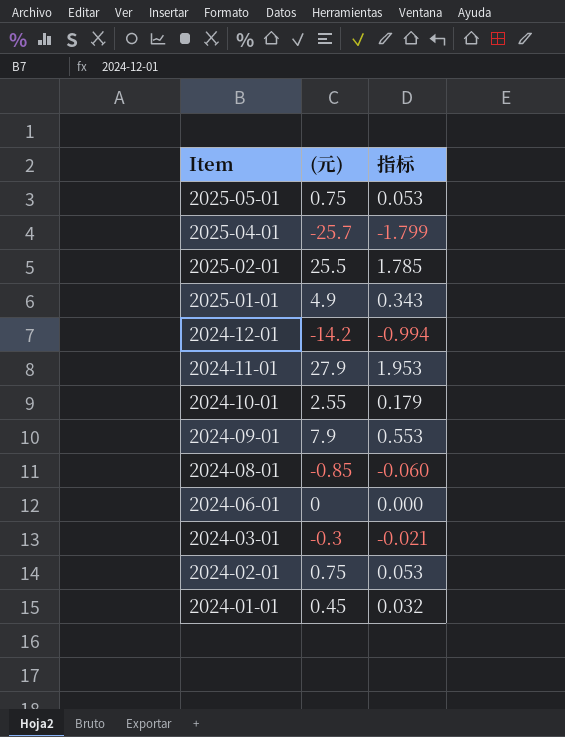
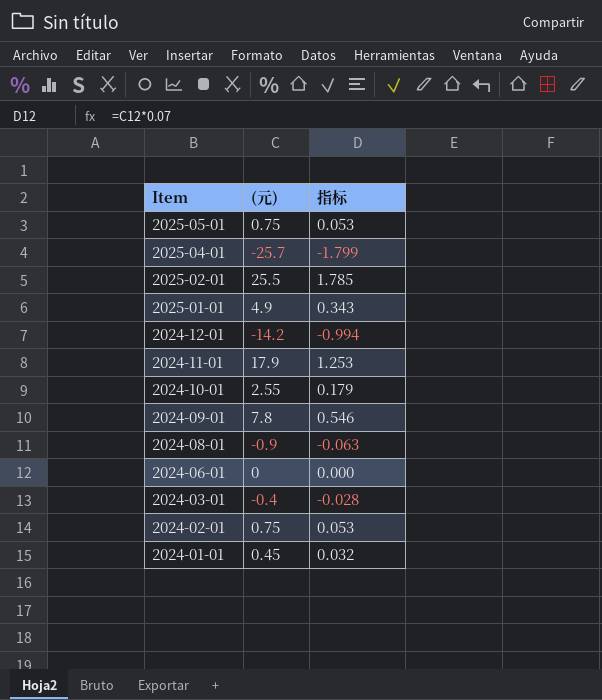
2024-11-01 | (元): 27.9 -> 17.9
2024-11-01 | 指标: 1.953 -> 1.253
2024-09-01 | (元): 7.9 -> 7.8
2024-09-01 | 指标: 0.553 -> 0.546
2024-08-01 | (元): -0.85 -> -0.9
2024-08-01 | 指标: -0.060 -> -0.063
2024-03-01 | (元): -0.3 -> -0.4
2024-03-01 | 指标: -0.021 -> -0.028

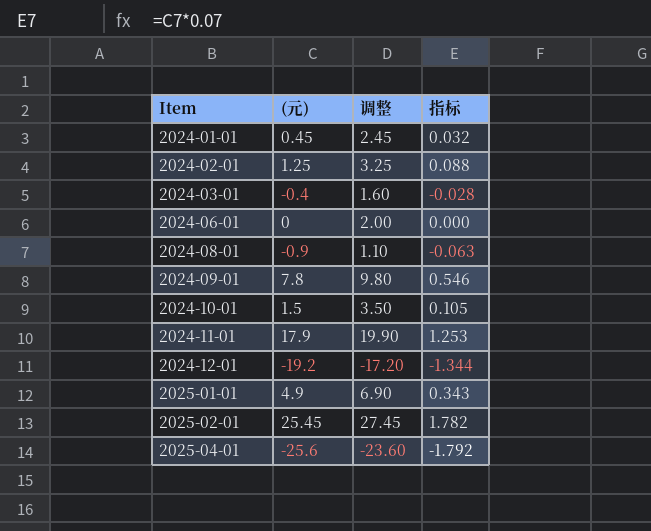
row order: Item descending -> Item ascending
column 调整 | formula: none -> [(元)] + 2
row 2025-05-01: 0.75 | 0.053 -> none
2024-02-01 | (元): 0.75 -> 1.25
2024-02-01 | 指标: 0.053 -> 0.088
2024-10-01 | (元): 2.55 -> 1.5
2024-10-01 | 指标: 0.179 -> 0.105
2024-12-01 | (元): -14.2 -> -19.2
2024-12-01 | 指标: -0.994 -> -1.344
2025-02-01 | (元): 25.5 -> 25.45
2025-02-01 | 指标: 1.785 -> 1.782
2025-04-01 | (元): -25.7 -> -25.6
2025-04-01 | 指标: -1.799 -> -1.792

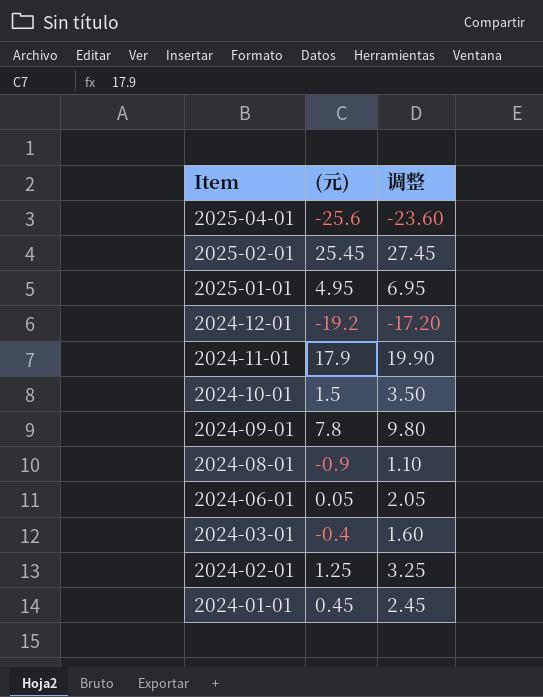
row order: Item ascending -> Item descending
column 指标 | formula: [(元)] * 0.07 -> none
2025-01-01 | (元): 4.9 -> 4.95
2025-01-01 | 调整: 6.90 -> 6.95
2024-06-01 | (元): 0 -> 0.05
2024-06-01 | 调整: 2.00 -> 2.05

